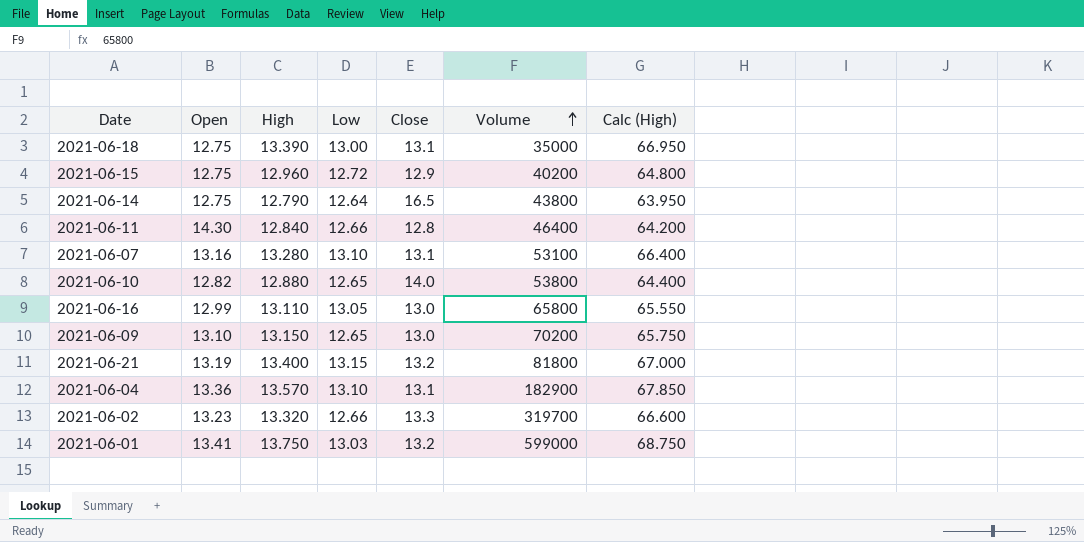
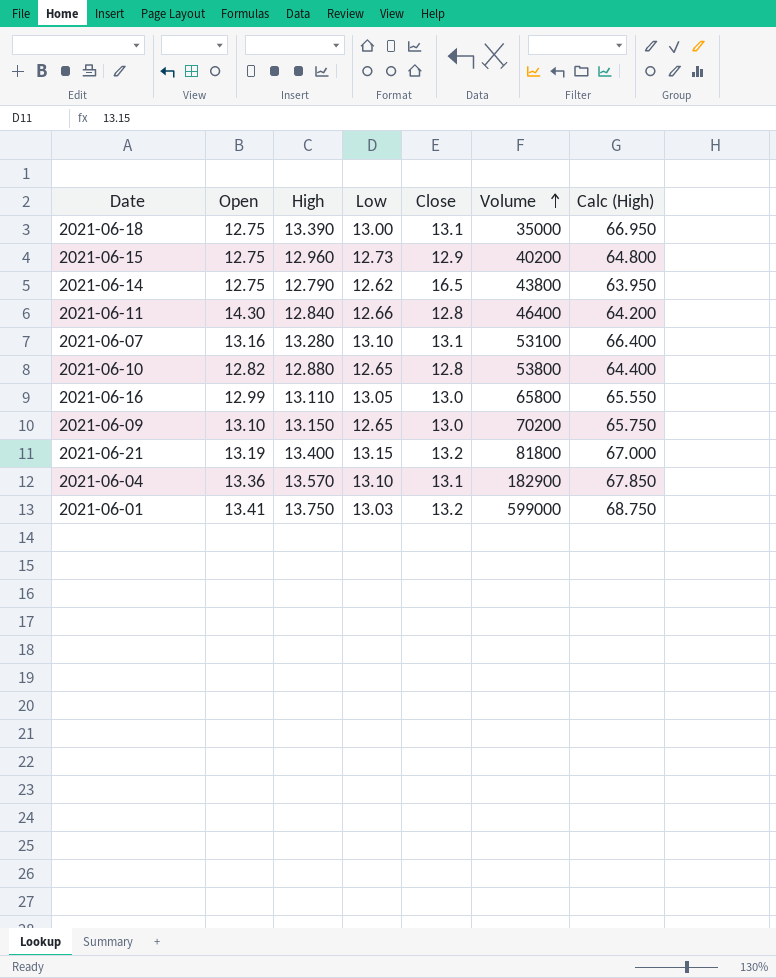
row 2021-06-02: 13.23 | 13.320 | 12.66 | 13.3 | 319700 | 66.600 -> none
2021-06-15 | Low: 12.72 -> 12.73
2021-06-14 | Low: 12.64 -> 12.62
2021-06-10 | Close: 14.0 -> 12.8

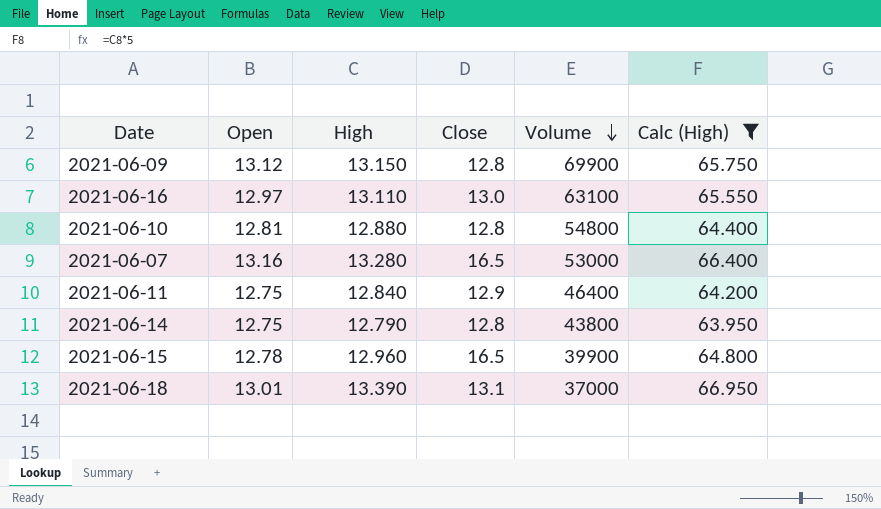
filter: none -> Calc (High) <= 66.950
row order: Volume ascending -> Volume descending
column Low | position: 4 -> none
2021-06-09 | Open: 13.10 -> 13.12
2021-06-09 | Close: 13.0 -> 12.8
2021-06-09 | Volume: 70200 -> 69900
2021-06-16 | Open: 12.99 -> 12.97
2021-06-16 | Volume: 65800 -> 63100
2021-06-10 | Open: 12.82 -> 12.81
2021-06-10 | Volume: 53800 -> 54800
2021-06-07 | Close: 13.1 -> 16.5
2021-06-07 | Volume: 53100 -> 53000
2021-06-11 | Open: 14.30 -> 12.75
2021-06-11 | Close: 12.8 -> 12.9
2021-06-14 | Close: 16.5 -> 12.8
2021-06-15 | Open: 12.75 -> 12.78
2021-06-15 | Close: 12.9 -> 16.5
2021-06-15 | Volume: 40200 -> 39900
2021-06-18 | Open: 12.75 -> 13.01
2021-06-18 | Volume: 35000 -> 37000

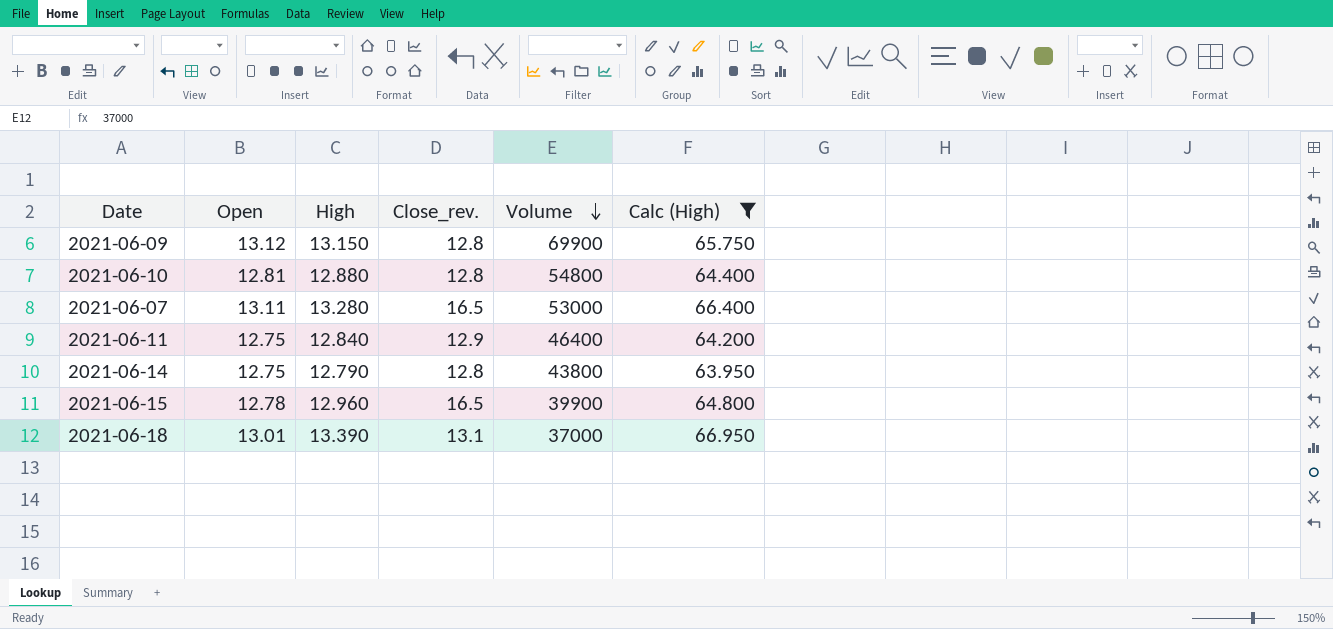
column name: Close -> Close_rev.
row 2021-06-16: 12.97 | 13.110 | 13.0 | 63100 | 65.550 -> none
2021-06-07 | Open: 13.16 -> 13.11

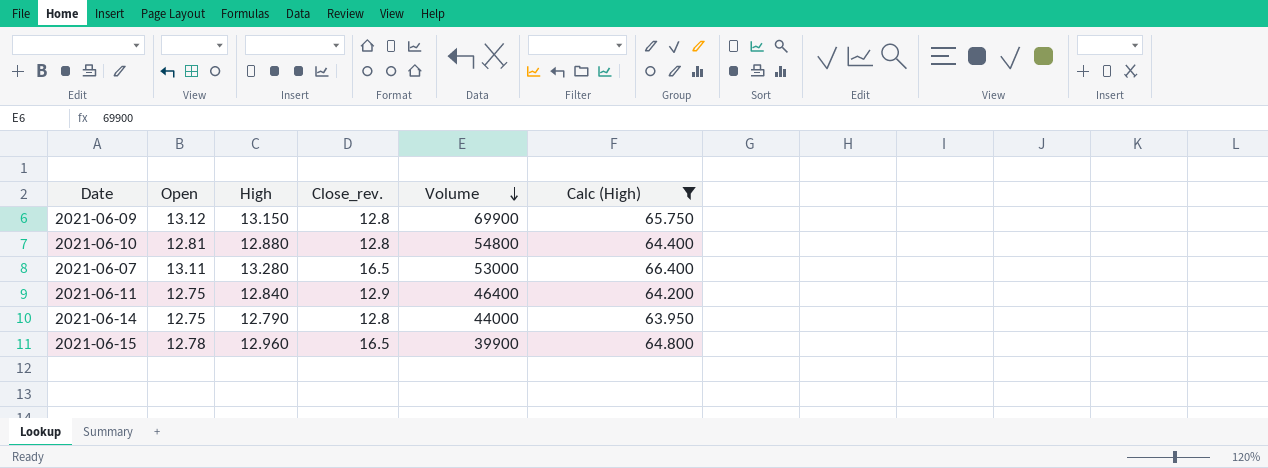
row 2021-06-18: 13.01 | 13.390 | 13.1 | 37000 | 66.950 -> none
2021-06-14 | Volume: 43800 -> 44000

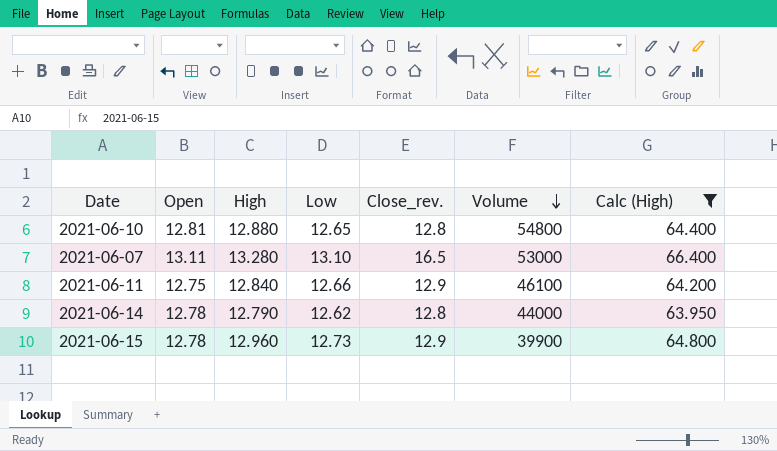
column Low | position: none -> 4
row 2021-06-09: 13.12 | 13.150 | 12.8 | 69900 | 65.750 -> none
2021-06-11 | Volume: 46400 -> 46100
2021-06-14 | Open: 12.75 -> 12.78
2021-06-15 | Close_rev.: 16.5 -> 12.9

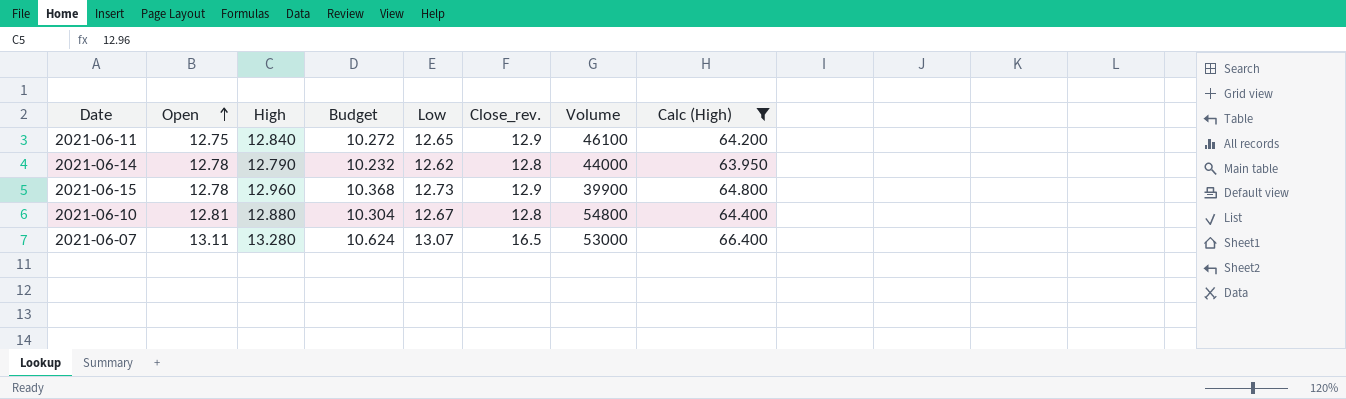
row order: Volume descending -> Open ascending
column Budget | formula: none -> [High] * 0.8
2021-06-11 | Low: 12.66 -> 12.65
2021-06-10 | Low: 12.65 -> 12.67
2021-06-07 | Low: 13.10 -> 13.07

